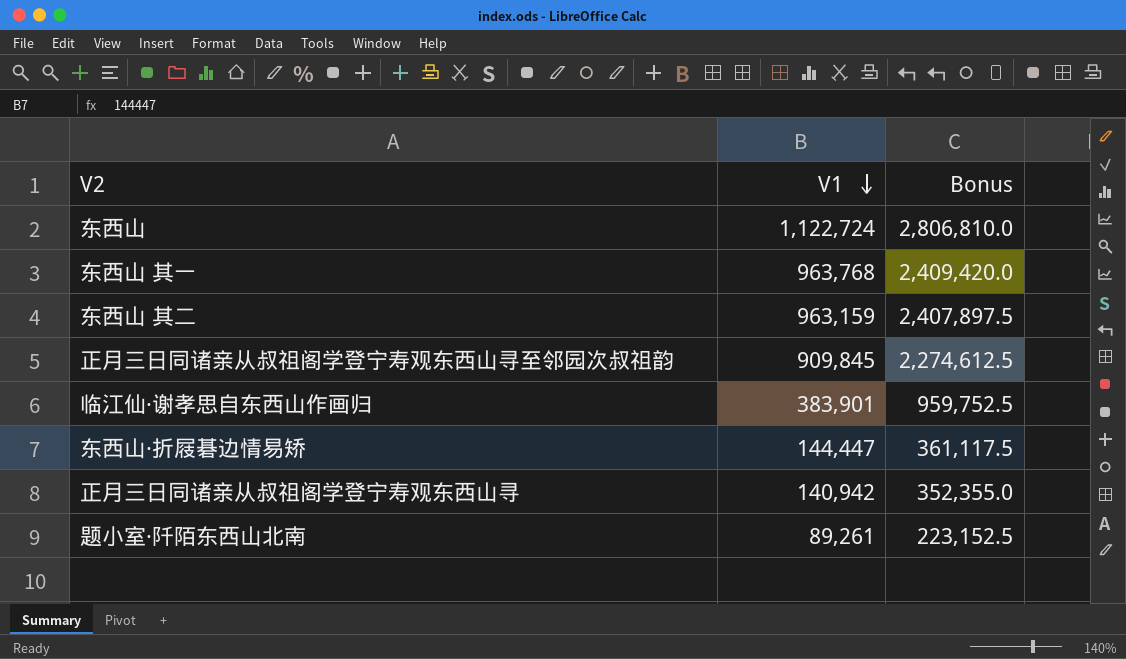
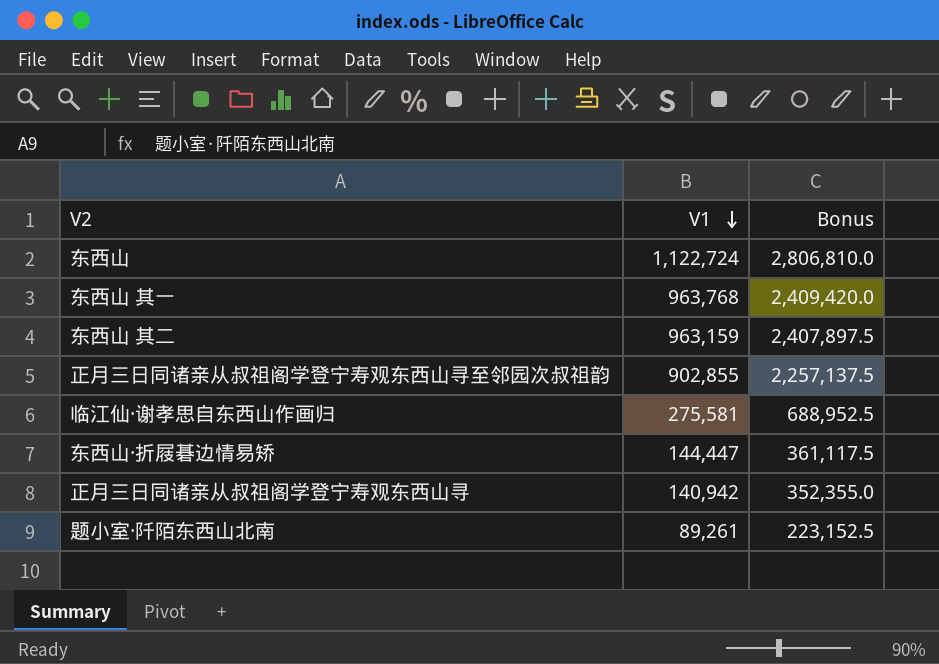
正月三日同诸亲从叔祖阁学登宁寿观东西山寻至邻园次叔祖韵 | V1: 909,845 -> 902,855
正月三日同诸亲从叔祖阁学登宁寿观东西山寻至邻园次叔祖韵 | Bonus: 2,274,612.5 -> 2,257,137.5
临江仙·谢孝思自东西山作画归 | V1: 383,901 -> 275,581
临江仙·谢孝思自东西山作画归 | Bonus: 959,752.5 -> 688,952.5

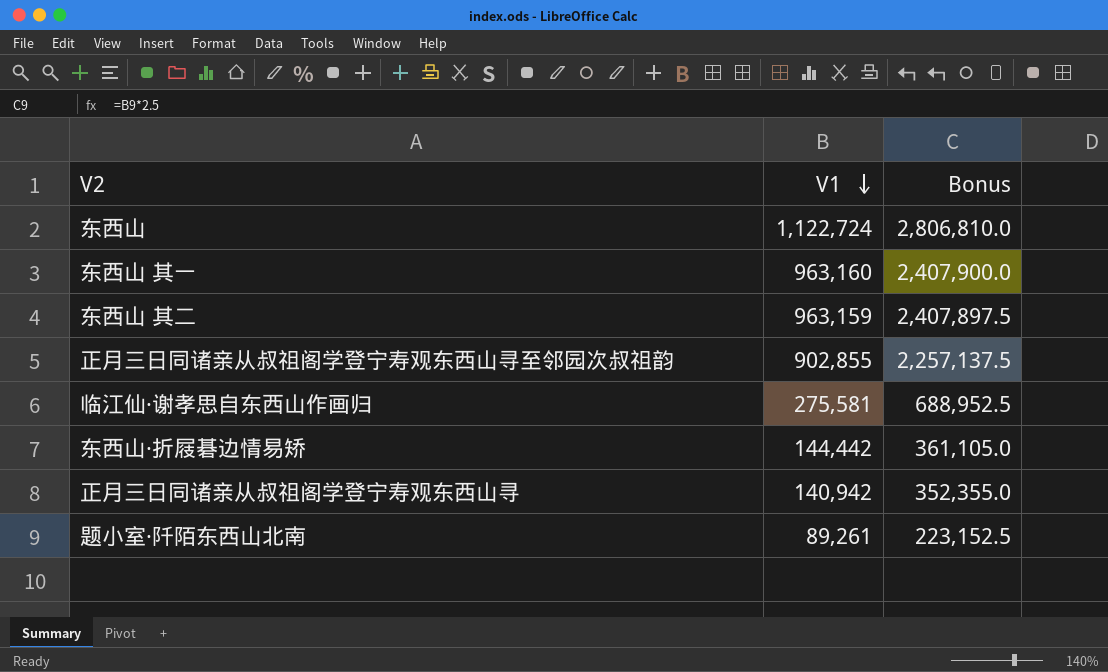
东西山 其一 | V1: 963,768 -> 963,160
东西山 其一 | Bonus: 2,409,420.0 -> 2,407,900.0
东西山·折屐碁边情易矫 | V1: 144,447 -> 144,442
东西山·折屐碁边情易矫 | Bonus: 361,117.5 -> 361,105.0

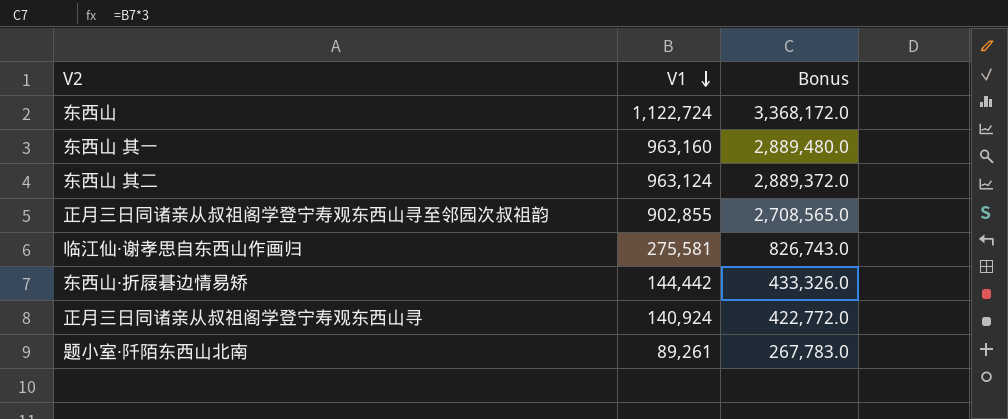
column Bonus | formula: [V1] * 2.5 -> [V1] * 3
东西山 其二 | V1: 963,159 -> 963,124
正月三日同诸亲从叔祖阁学登宁寿观东西山寻 | V1: 140,942 -> 140,924

